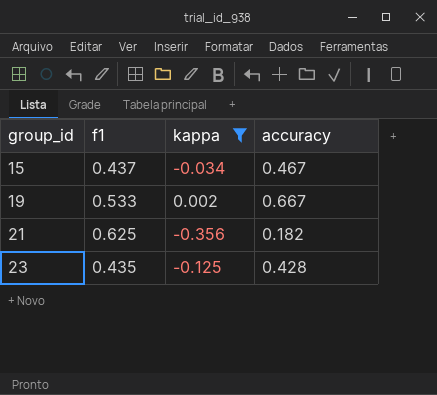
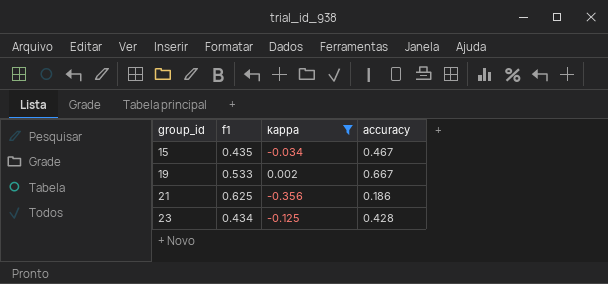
15 | f1: 0.437 -> 0.435
21 | accuracy: 0.182 -> 0.186
23 | f1: 0.435 -> 0.434

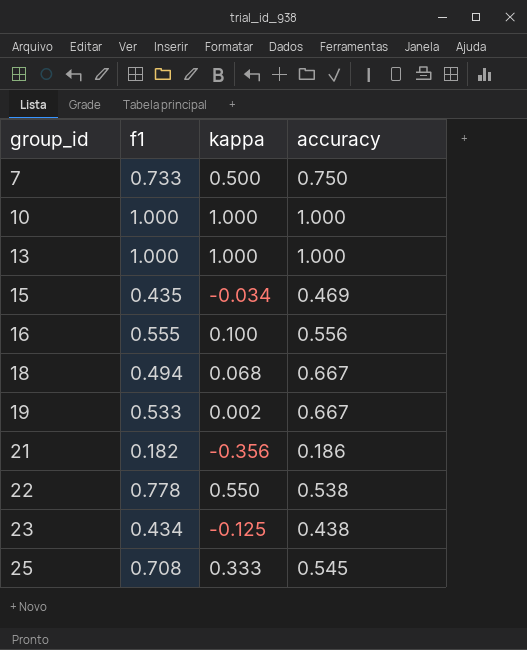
filter: kappa <= 0.002 -> none
15 | accuracy: 0.467 -> 0.469
21 | f1: 0.625 -> 0.182
23 | accuracy: 0.428 -> 0.438

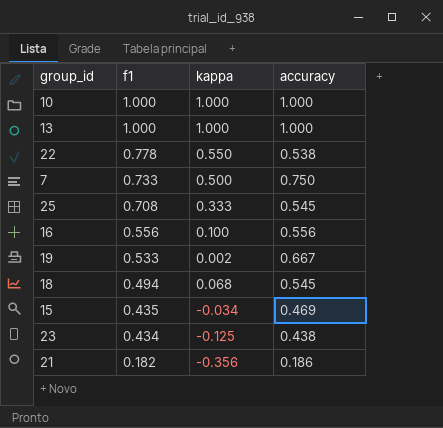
row order: group_id ascending -> f1 descending
16 | f1: 0.555 -> 0.556
18 | accuracy: 0.667 -> 0.545

